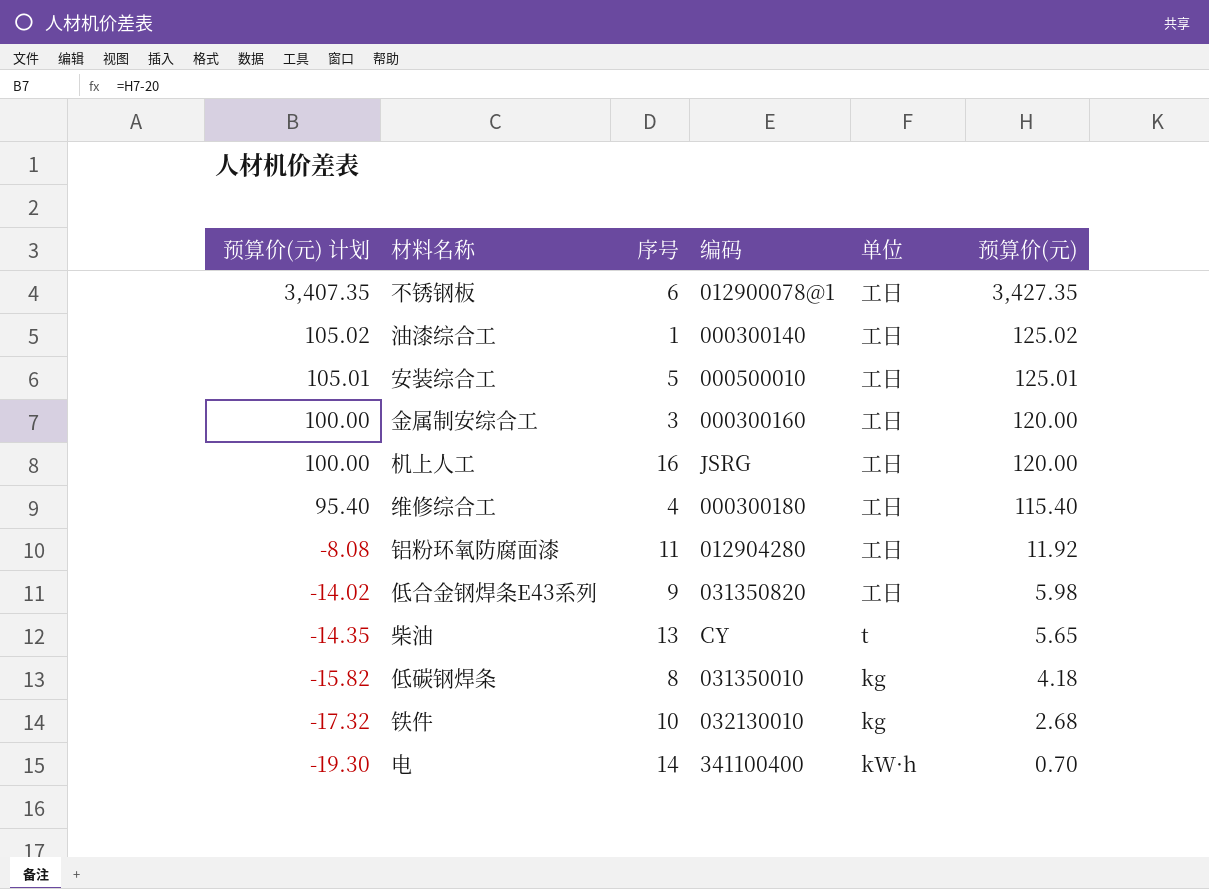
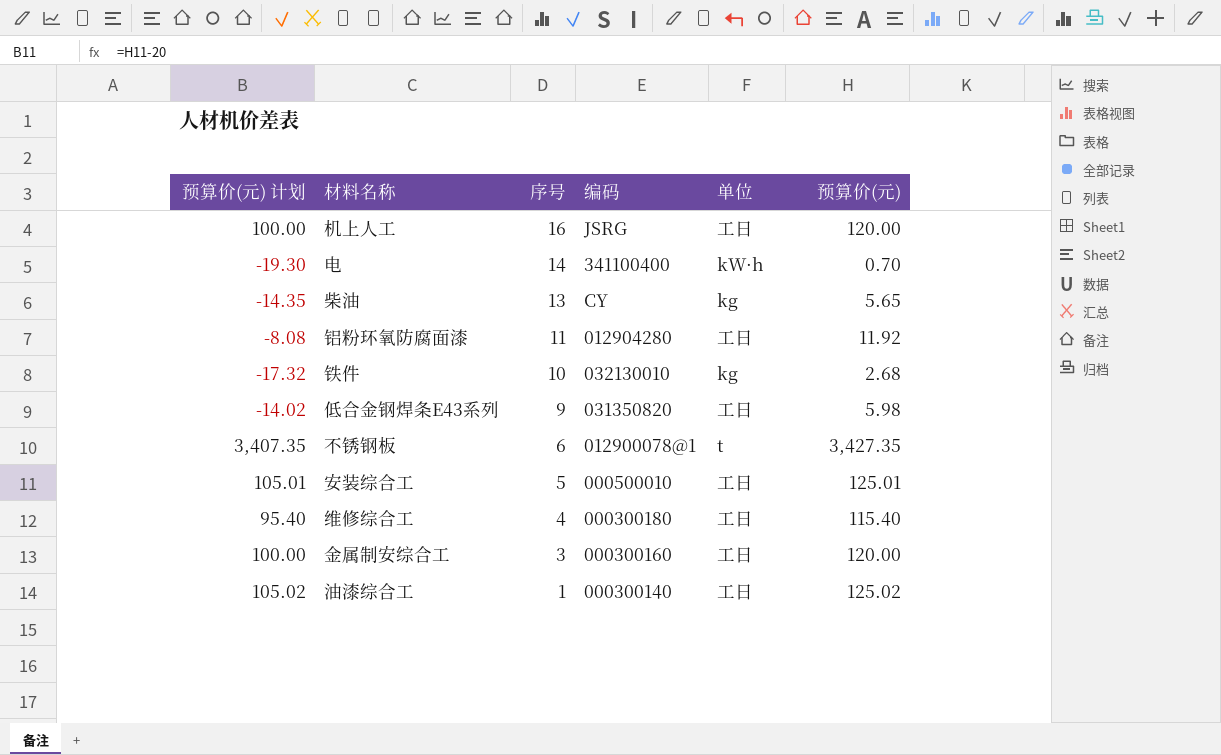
row order: 预算价(元) 计划 descending -> 序号 descending
row 低碳钢焊条: -15.82 | 8 | 031350010 | kg | 4.18 -> none
柴油 | 单位: t -> kg
不锈钢板 | 单位: 工日 -> t

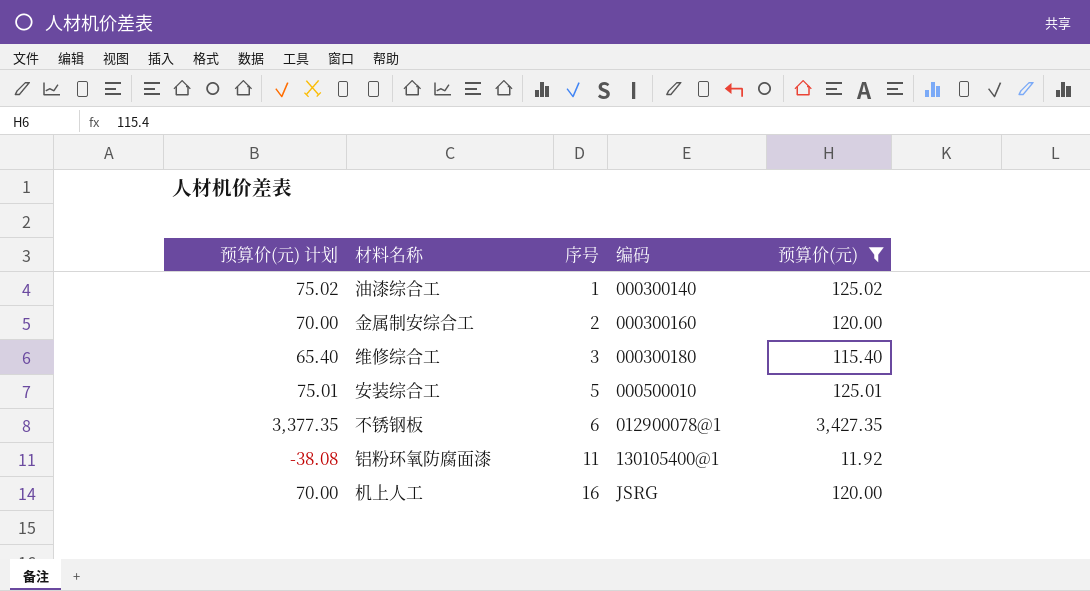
filter: none -> 预算价(元) >= 11.92
row order: 序号 descending -> 序号 ascending
column 单位 | position: 5 -> none
column 预算价(元) 计划 | formula: [预算价(元)] - 20 -> [预算价(元)] - 50
金属制安综合工 | 序号: 3 -> 2
维修综合工 | 序号: 4 -> 3
铝粉环氧防腐面漆 | 编码: 012904280 -> 130105400@1

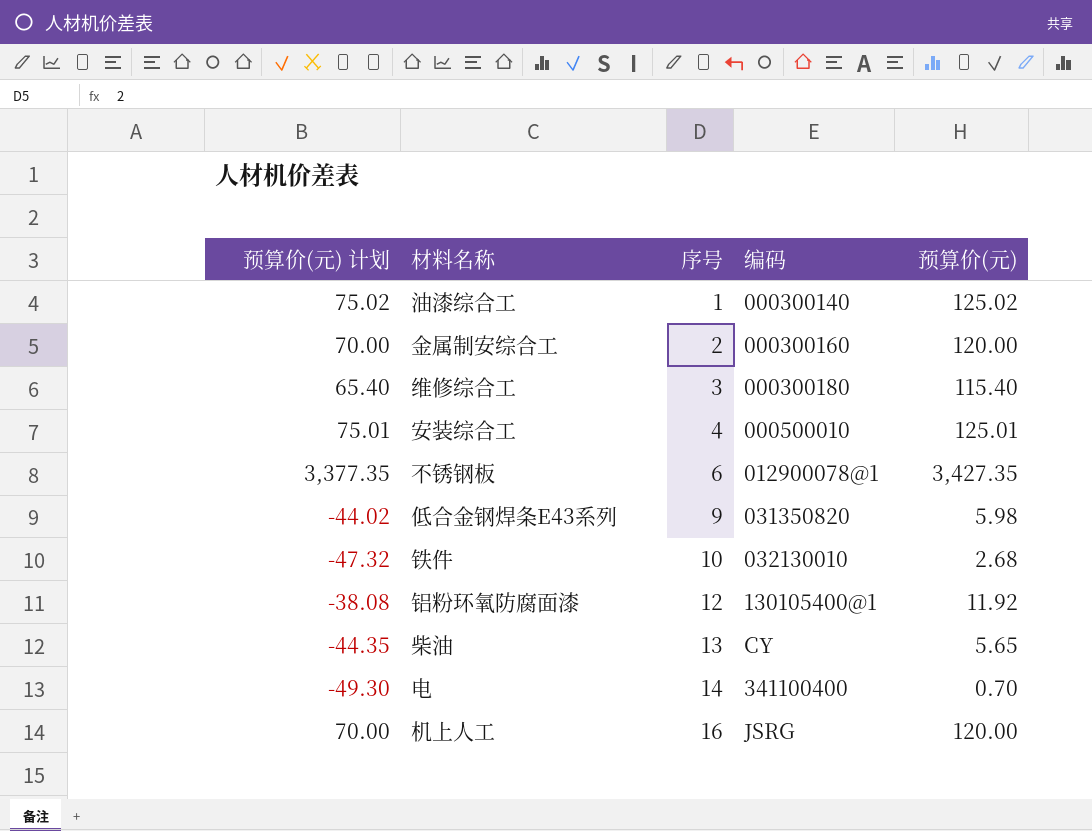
filter: 预算价(元) >= 11.92 -> none
安装综合工 | 序号: 5 -> 4
铝粉环氧防腐面漆 | 序号: 11 -> 12

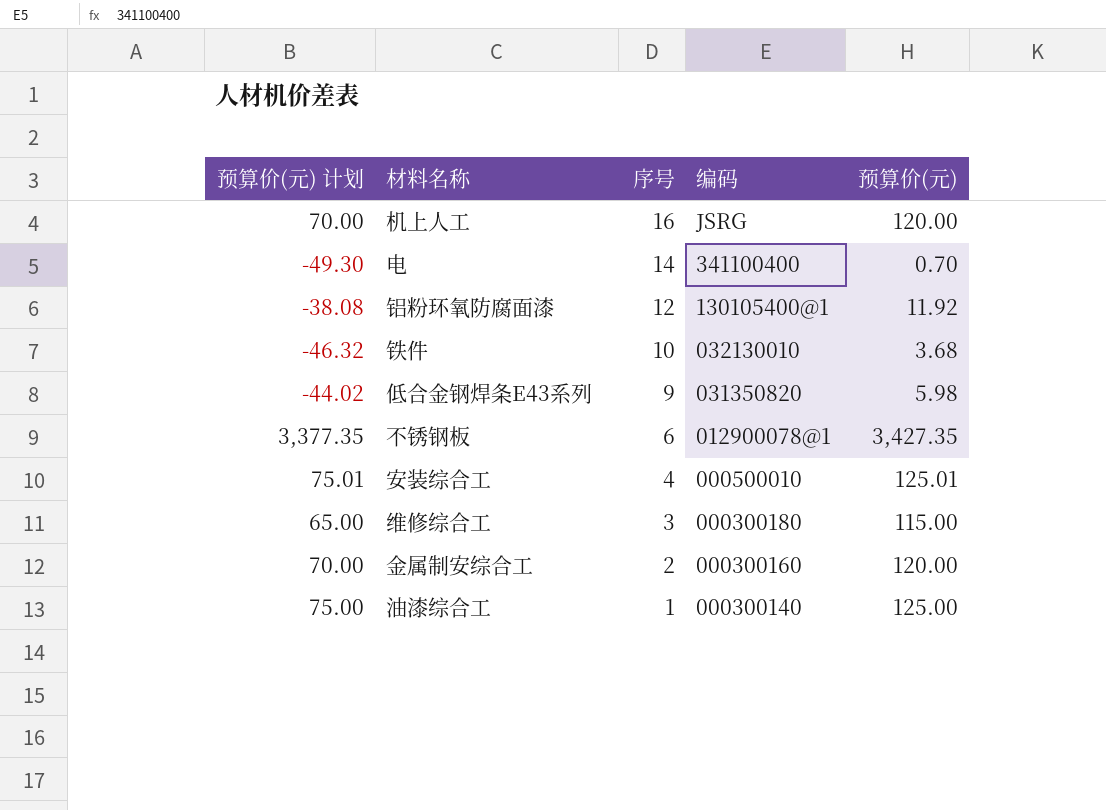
row order: 序号 ascending -> 序号 descending
row 柴油: -44.35 | 13 | CY | 5.65 -> none
铁件 | 预算价(元) 计划: -47.32 -> -46.32
铁件 | 预算价(元): 2.68 -> 3.68
维修综合工 | 预算价(元) 计划: 65.40 -> 65.00
维修综合工 | 预算价(元): 115.40 -> 115.00
油漆综合工 | 预算价(元) 计划: 75.02 -> 75.00
油漆综合工 | 预算价(元): 125.02 -> 125.00

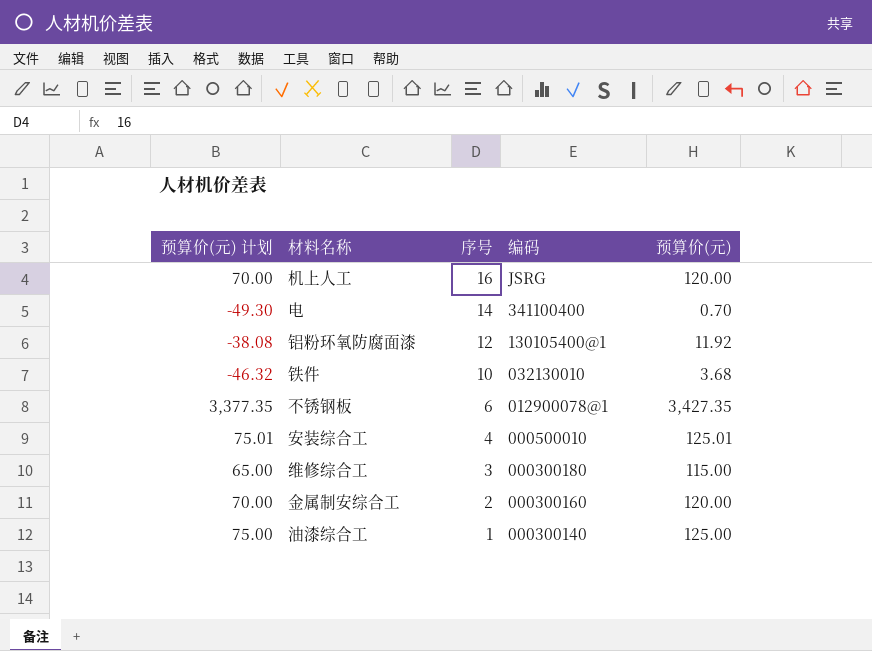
row 低合金钢焊条E43系列: -44.02 | 9 | 031350820 | 5.98 -> none

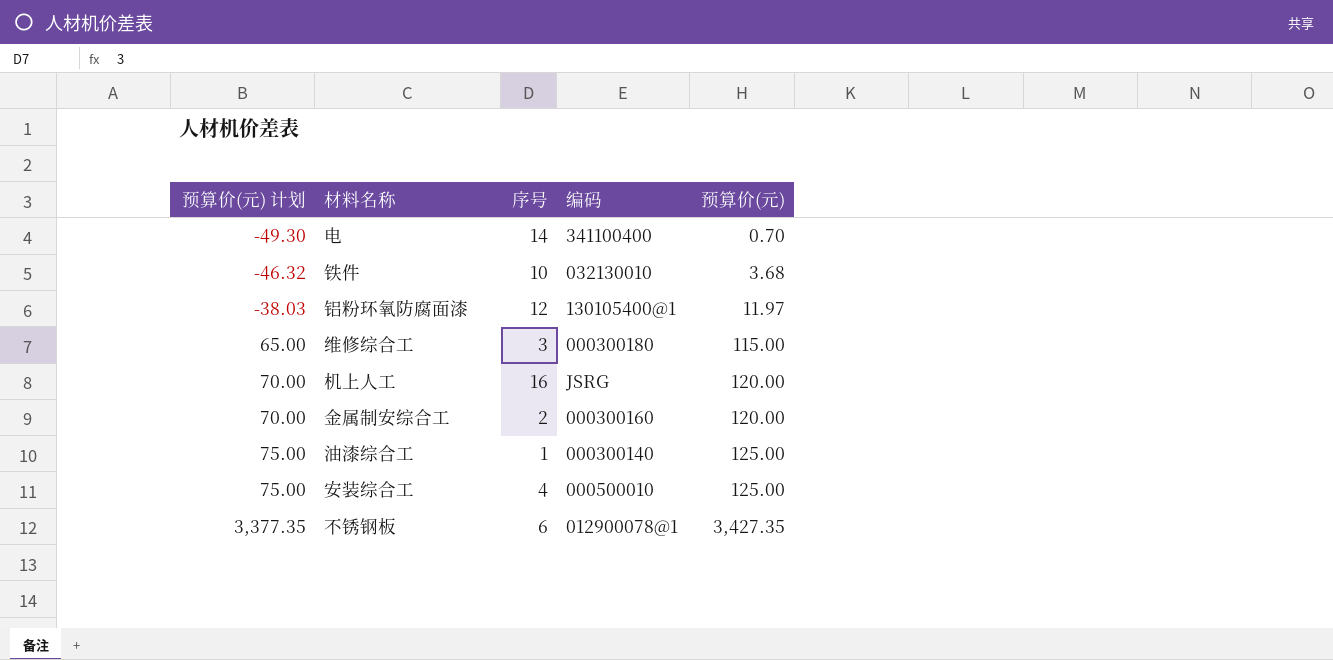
row order: 序号 descending -> 预算价(元) 计划 ascending
铝粉环氧防腐面漆 | 预算价(元) 计划: -38.08 -> -38.03
铝粉环氧防腐面漆 | 预算价(元): 11.92 -> 11.97
安装综合工 | 预算价(元) 计划: 75.01 -> 75.00
安装综合工 | 预算价(元): 125.01 -> 125.00

